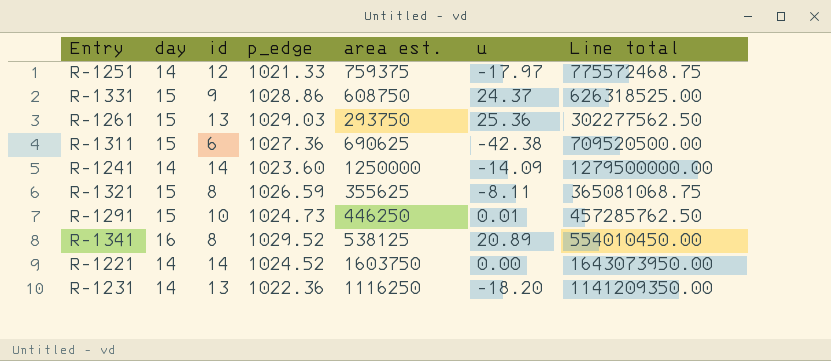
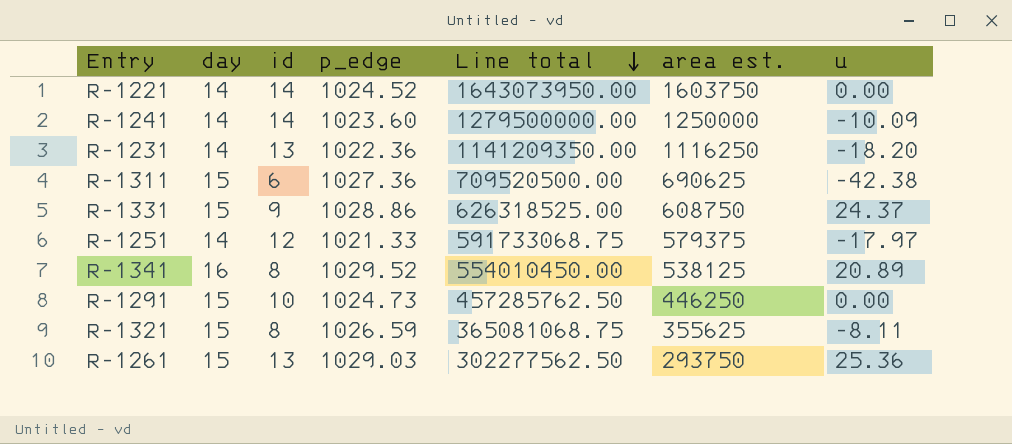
row order: none -> Line total descending
column Line total | position: 7 -> 5
R-1241 | u: -14.09 -> -10.09
R-1251 | Line total: 775572468.75 -> 591733068.75
R-1251 | area est.: 759375 -> 579375
R-1291 | u: 0.01 -> 0.00

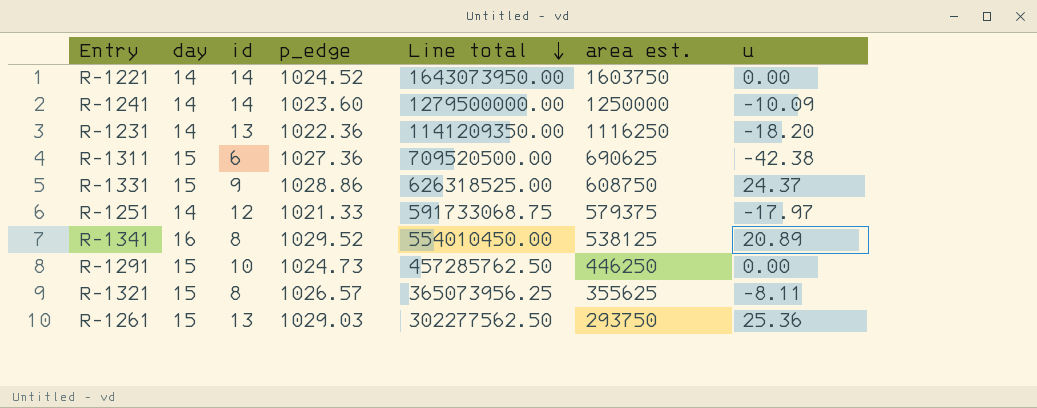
R-1321 | p_edge: 1026.59 -> 1026.57
R-1321 | Line total: 365081068.75 -> 365073956.25

